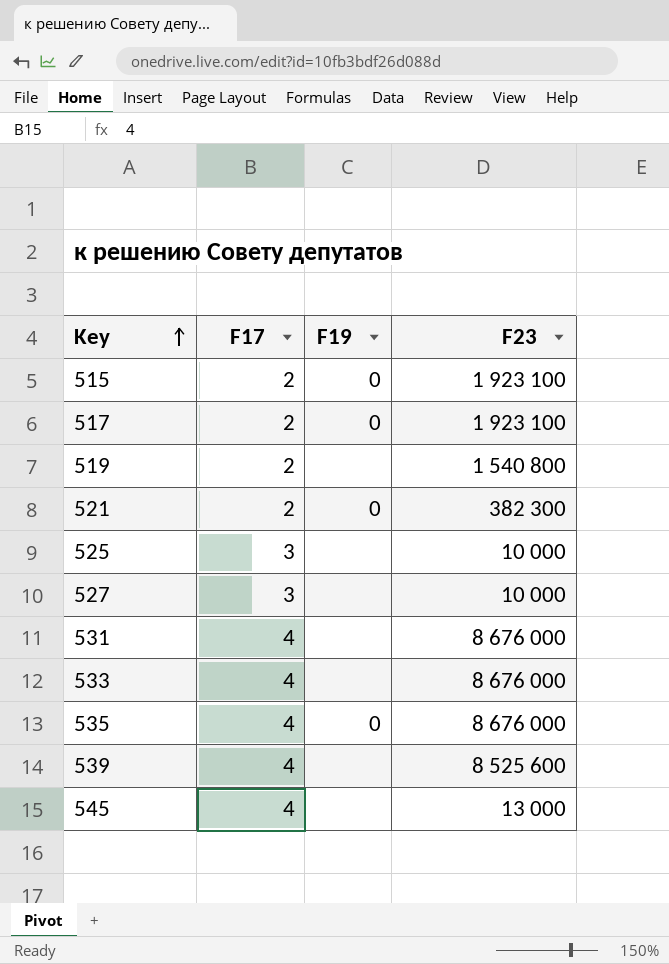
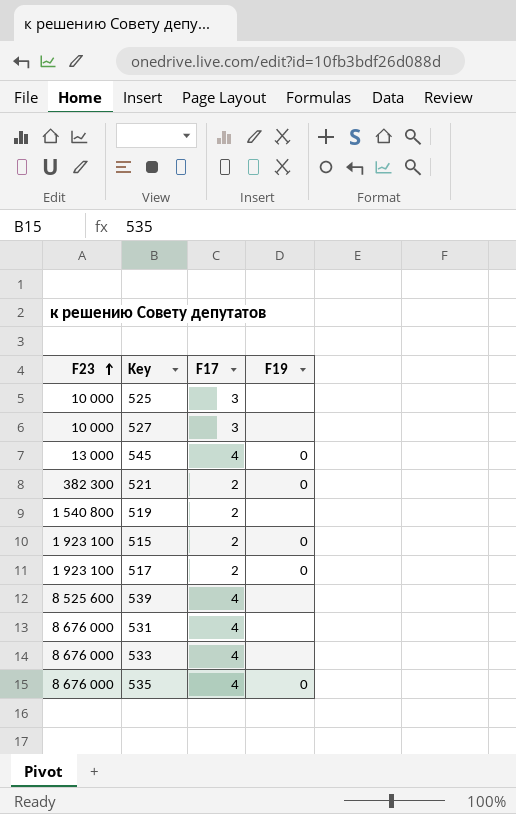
row order: Key ascending -> F23 ascending
column F23 | position: 4 -> 1
545 | F19: none -> 0

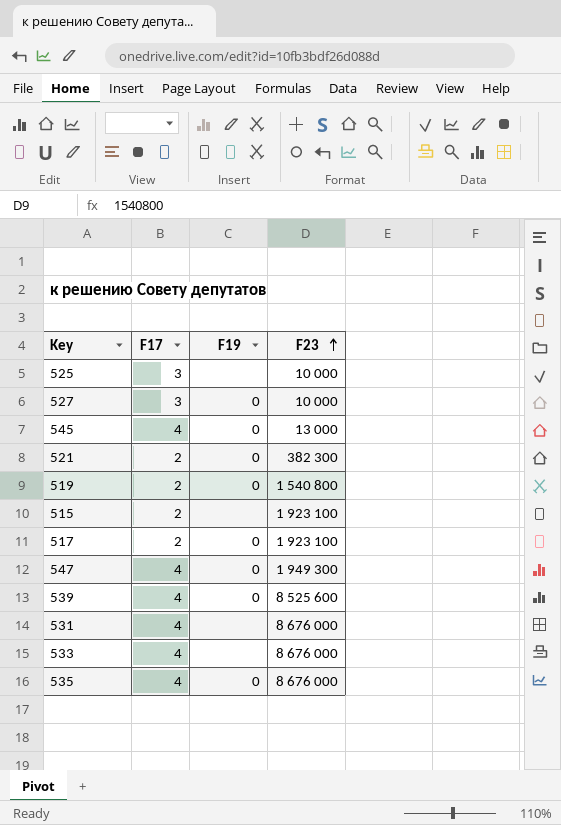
column F23 | position: 1 -> 4
527 | F19: none -> 0
519 | F19: none -> 0
515 | F19: 0 -> none
row 547: none -> 4 | 0 | 1 949 300
539 | F19: none -> 0

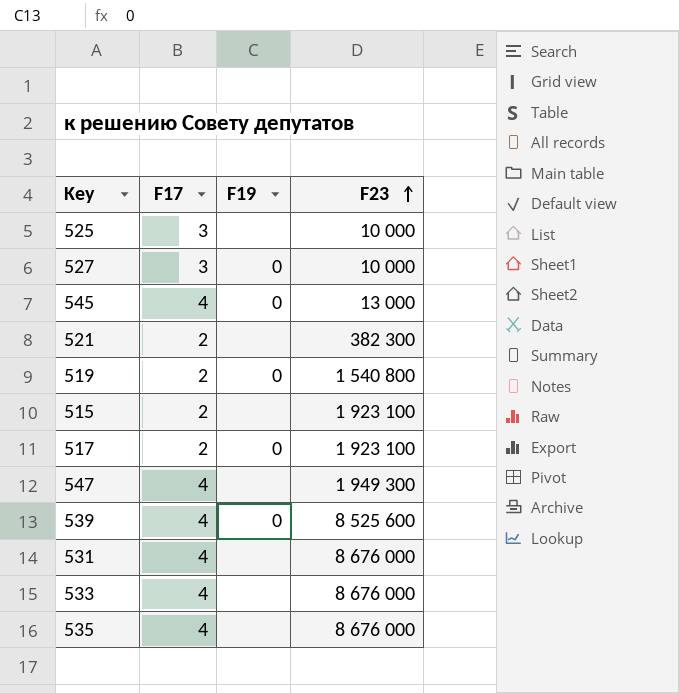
521 | F19: 0 -> none
547 | F19: 0 -> none
535 | F19: 0 -> none

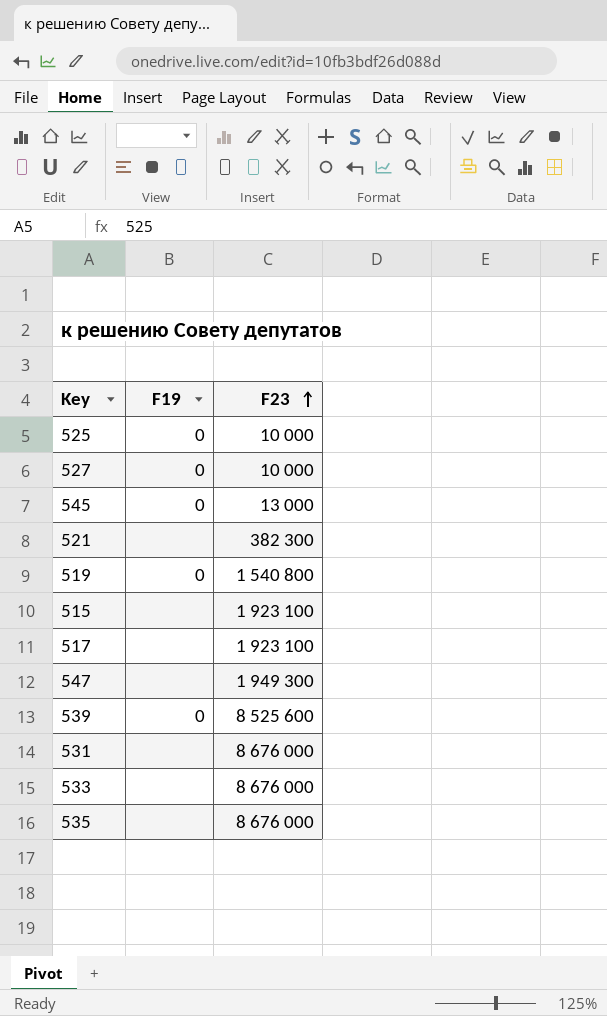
column F17 | position: 2 -> none
525 | F19: none -> 0
517 | F19: 0 -> none

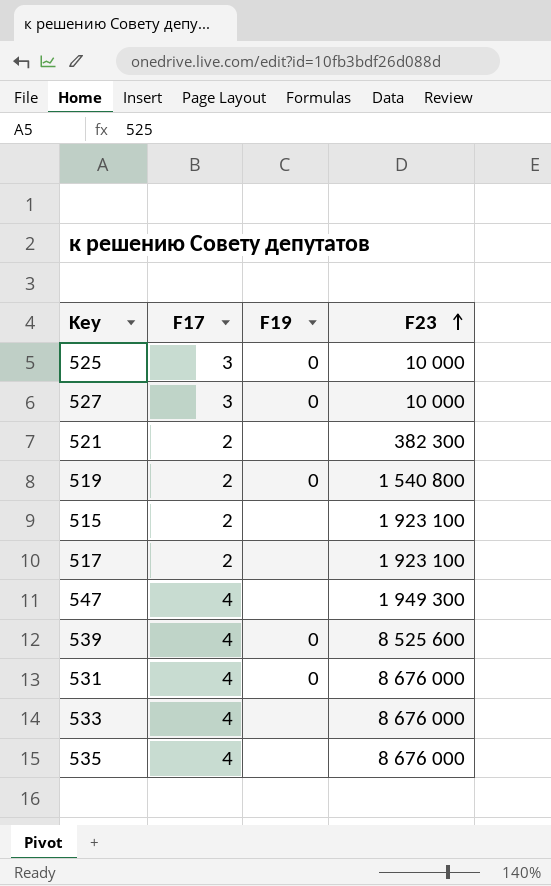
column F17 | position: none -> 2
row 545: 0 | 13 000 -> none
531 | F19: none -> 0

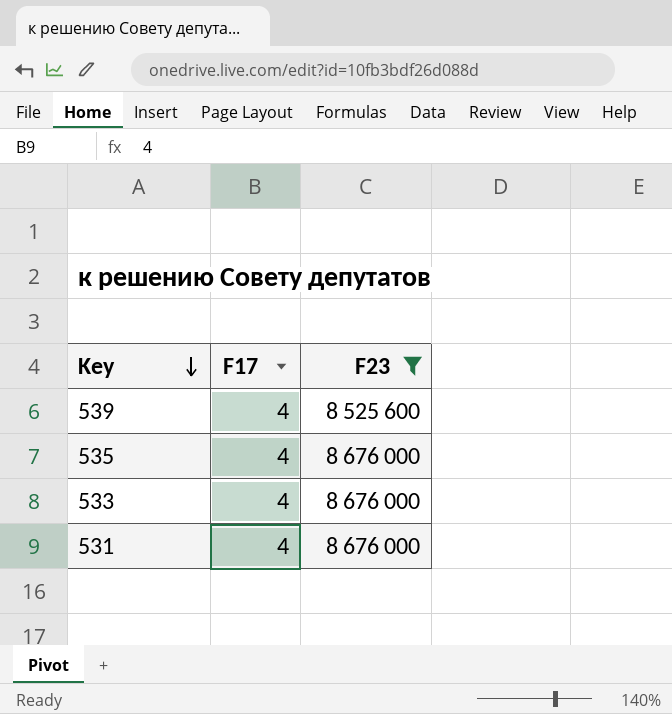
filter: none -> F23 >= 8 525 600
row order: F23 ascending -> Key descending
column F19 | position: 3 -> none

